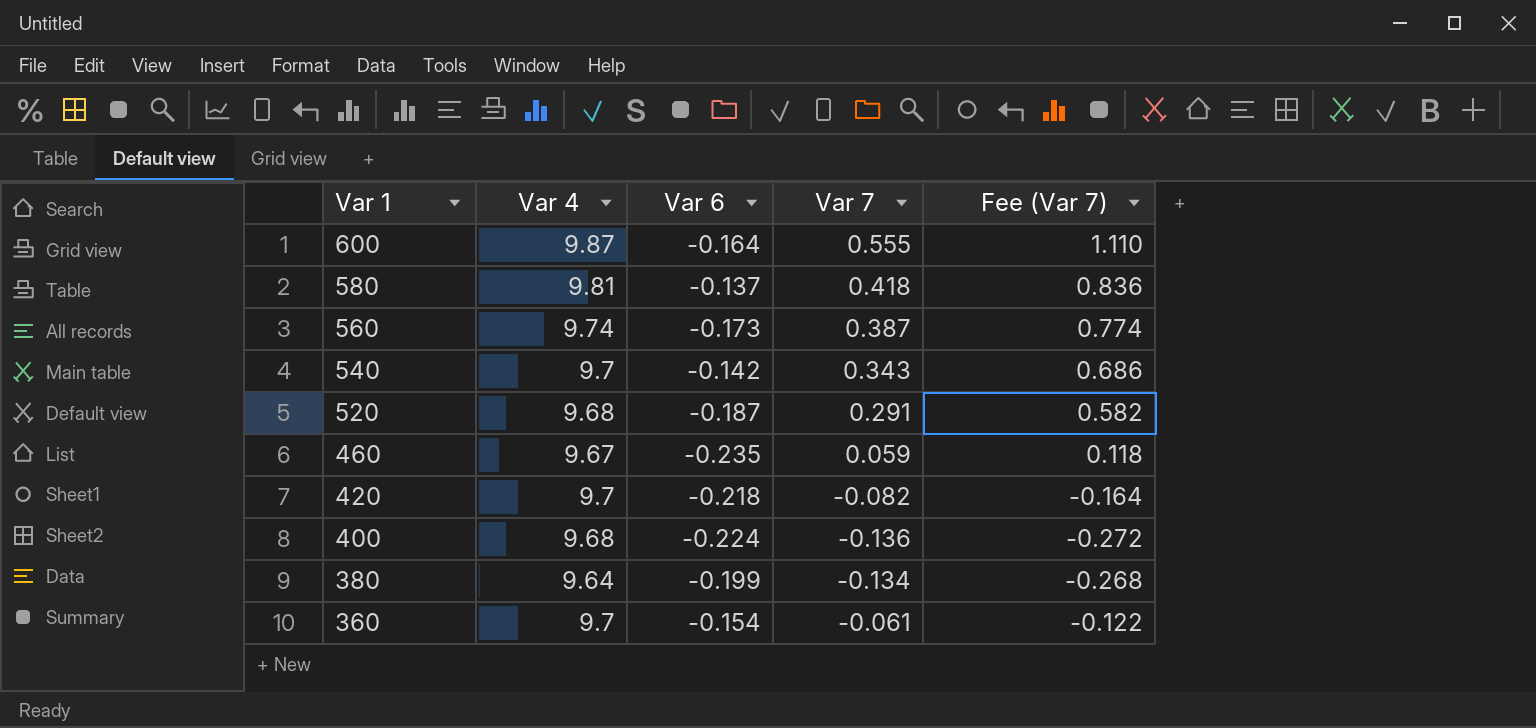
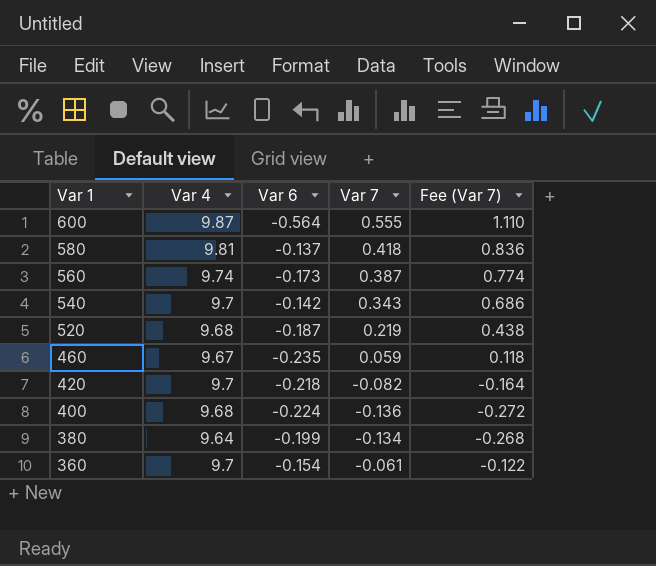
600 | Var 6: -0.164 -> -0.564
520 | Var 7: 0.291 -> 0.219
520 | Fee (Var 7): 0.582 -> 0.438

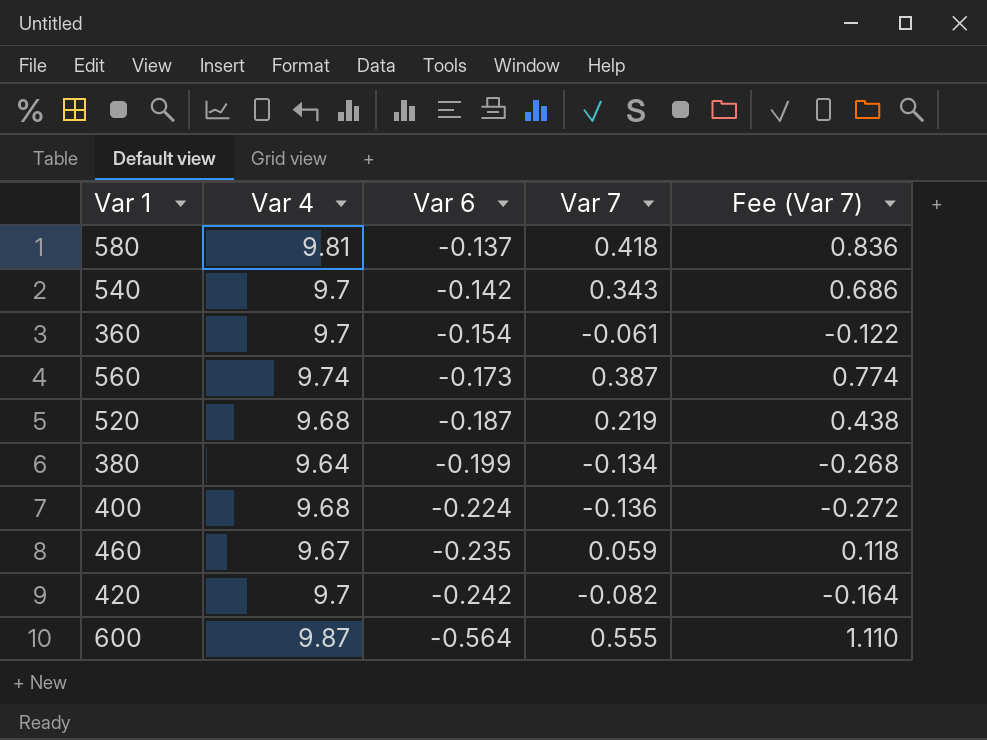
row order: Var 1 descending -> Var 6 descending
420 | Var 6: -0.218 -> -0.242

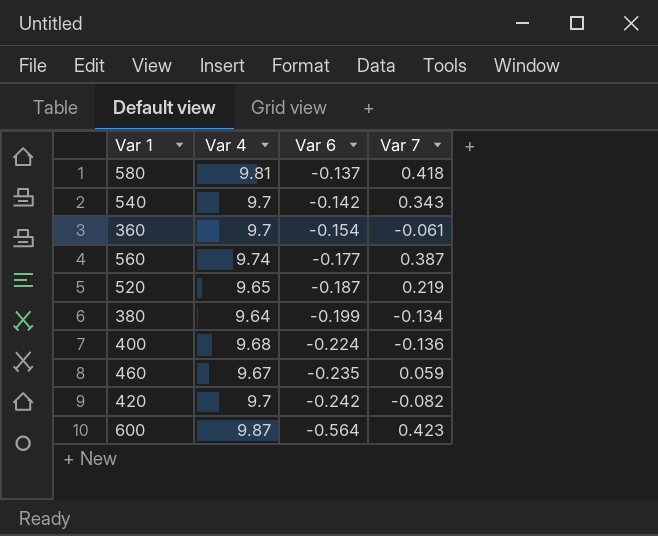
column Fee (Var 7) | formula: [Var 7] * 2 -> none
560 | Var 6: -0.173 -> -0.177
520 | Var 4: 9.68 -> 9.65
600 | Var 7: 0.555 -> 0.423

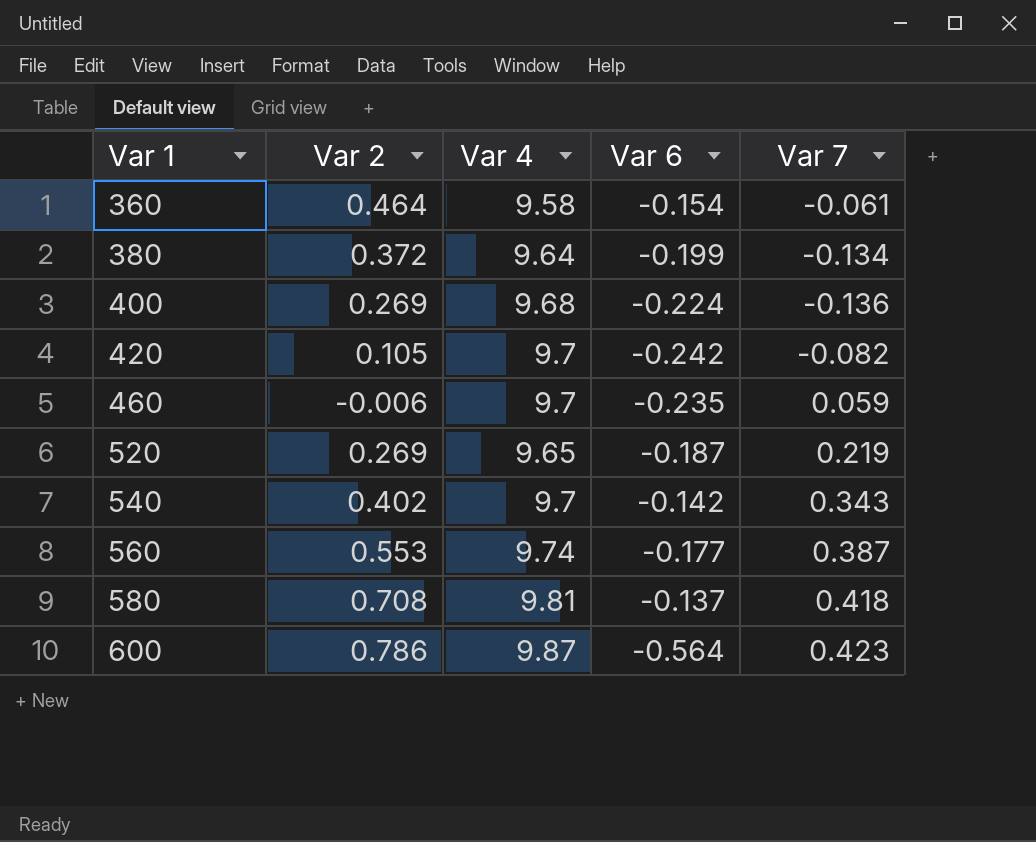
row order: Var 6 descending -> Var 1 ascending
column Var 2 | position: none -> 2
360 | Var 4: 9.7 -> 9.58
460 | Var 4: 9.67 -> 9.7

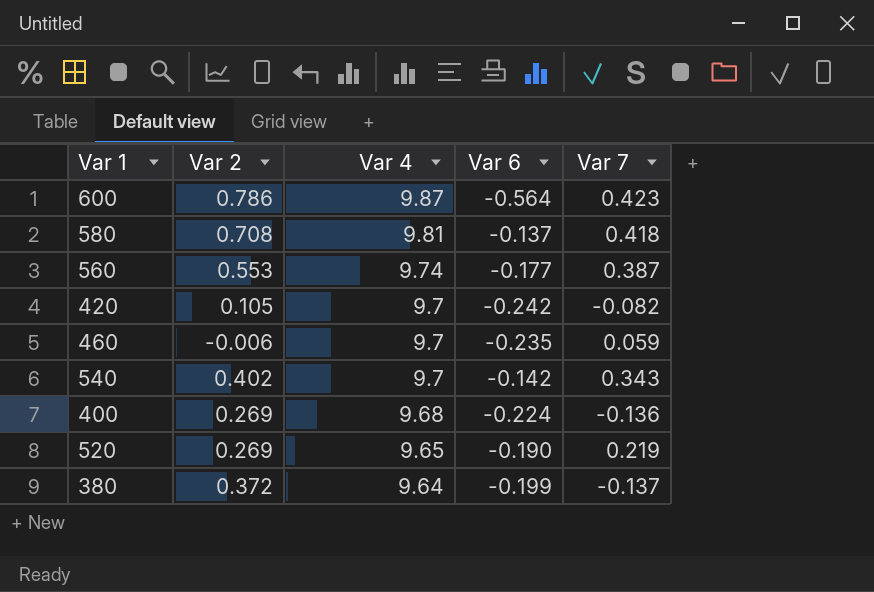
row order: Var 1 ascending -> Var 4 descending
row 360: 0.464 | 9.58 | -0.154 | -0.061 -> none
520 | Var 6: -0.187 -> -0.190
380 | Var 7: -0.134 -> -0.137

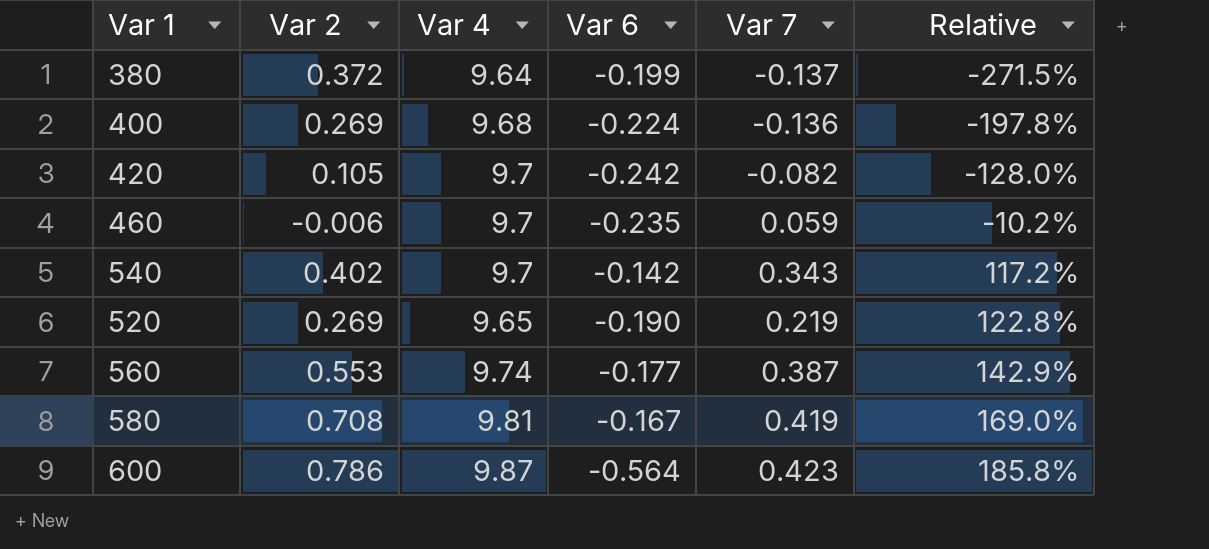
row order: Var 4 descending -> Relative ascending
column Relative | formula: none -> [Var 2] / [Var 7]
580 | Var 6: -0.137 -> -0.167
580 | Var 7: 0.418 -> 0.419

